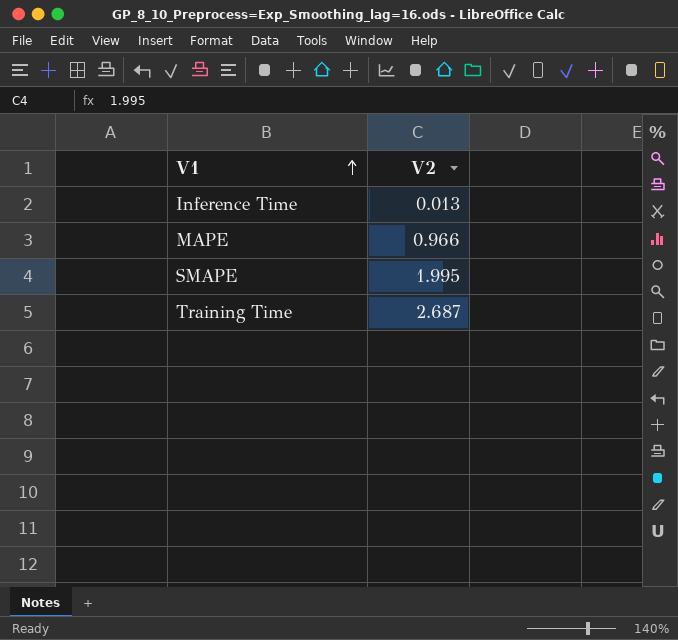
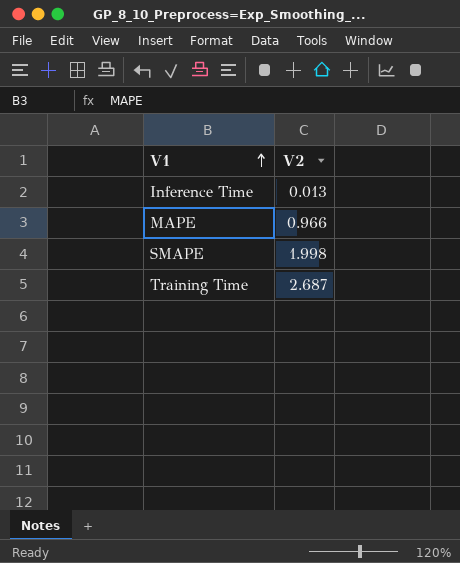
SMAPE | V2: 1.995 -> 1.998

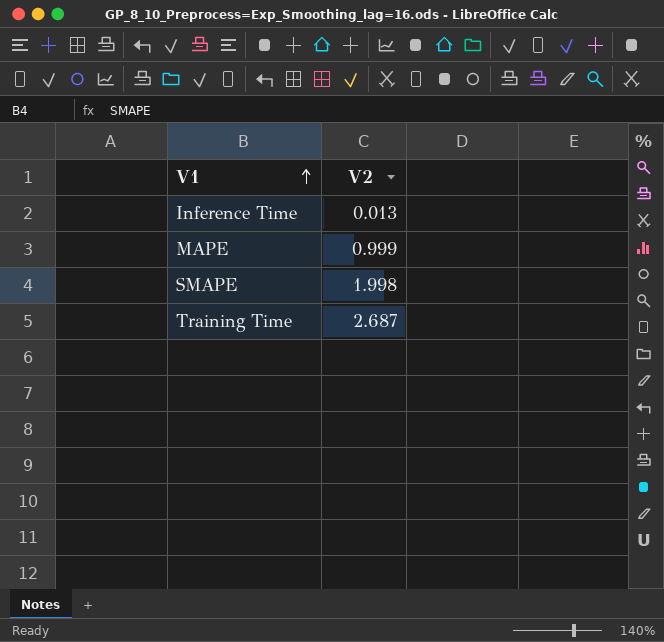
MAPE | V2: 0.966 -> 0.999

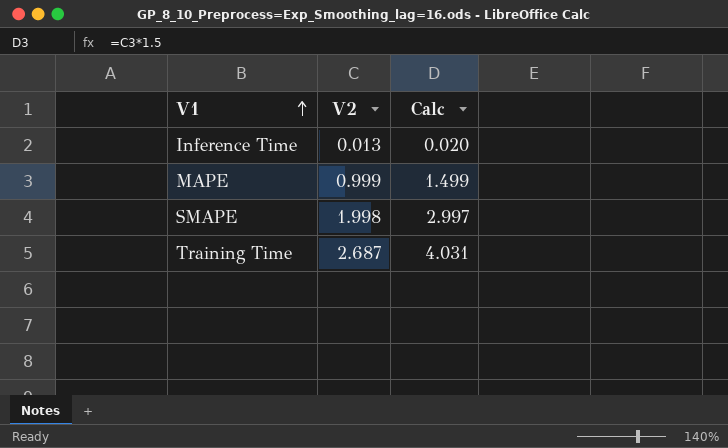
column Calc | formula: none -> [V2] * 1.5

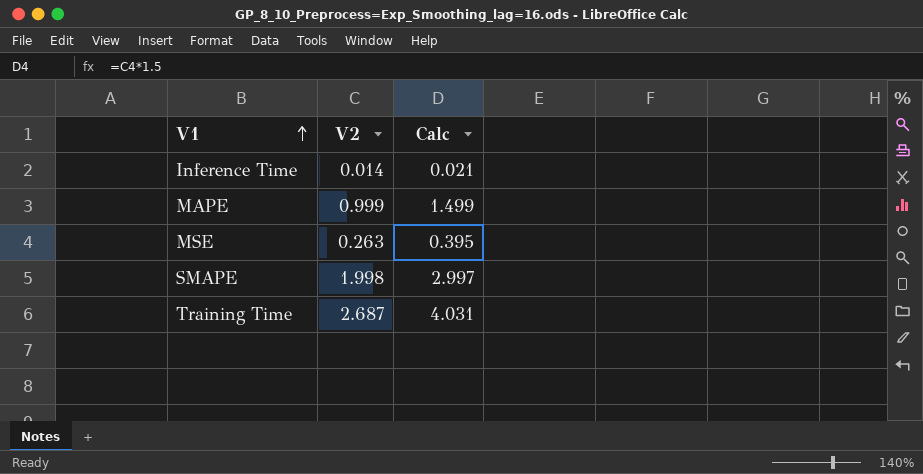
Inference Time | V2: 0.013 -> 0.014
Inference Time | Calc: 0.020 -> 0.021
row MSE: none -> 0.263 | 0.395

